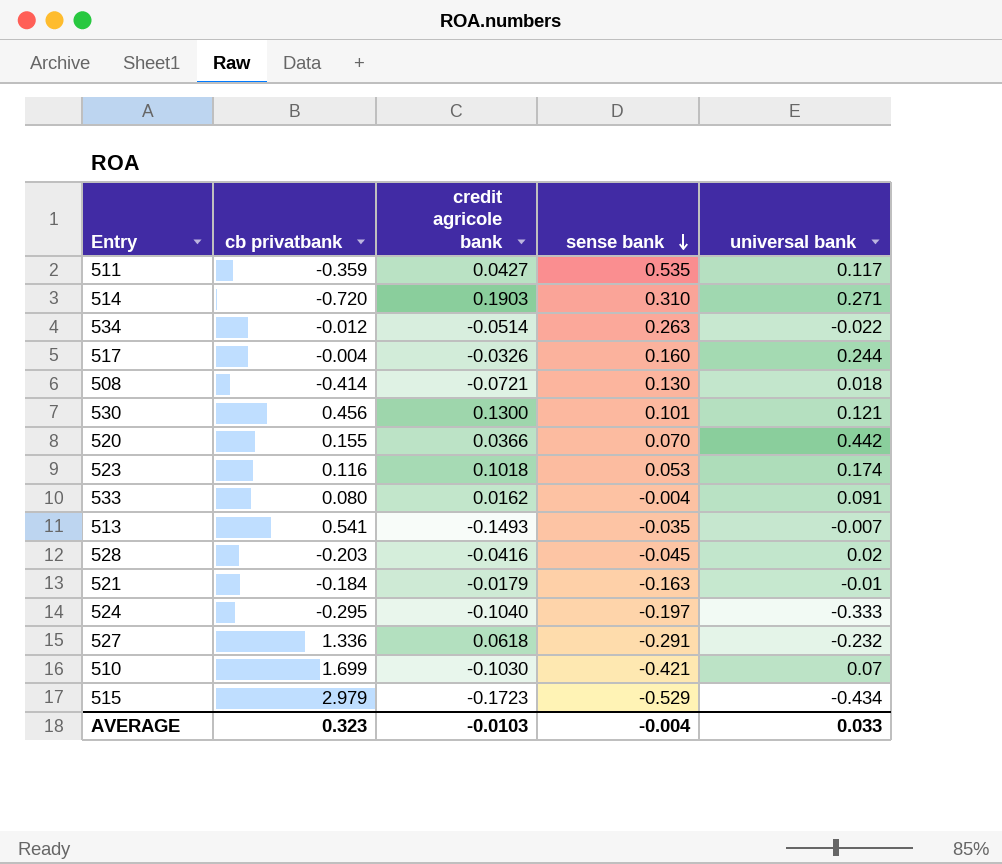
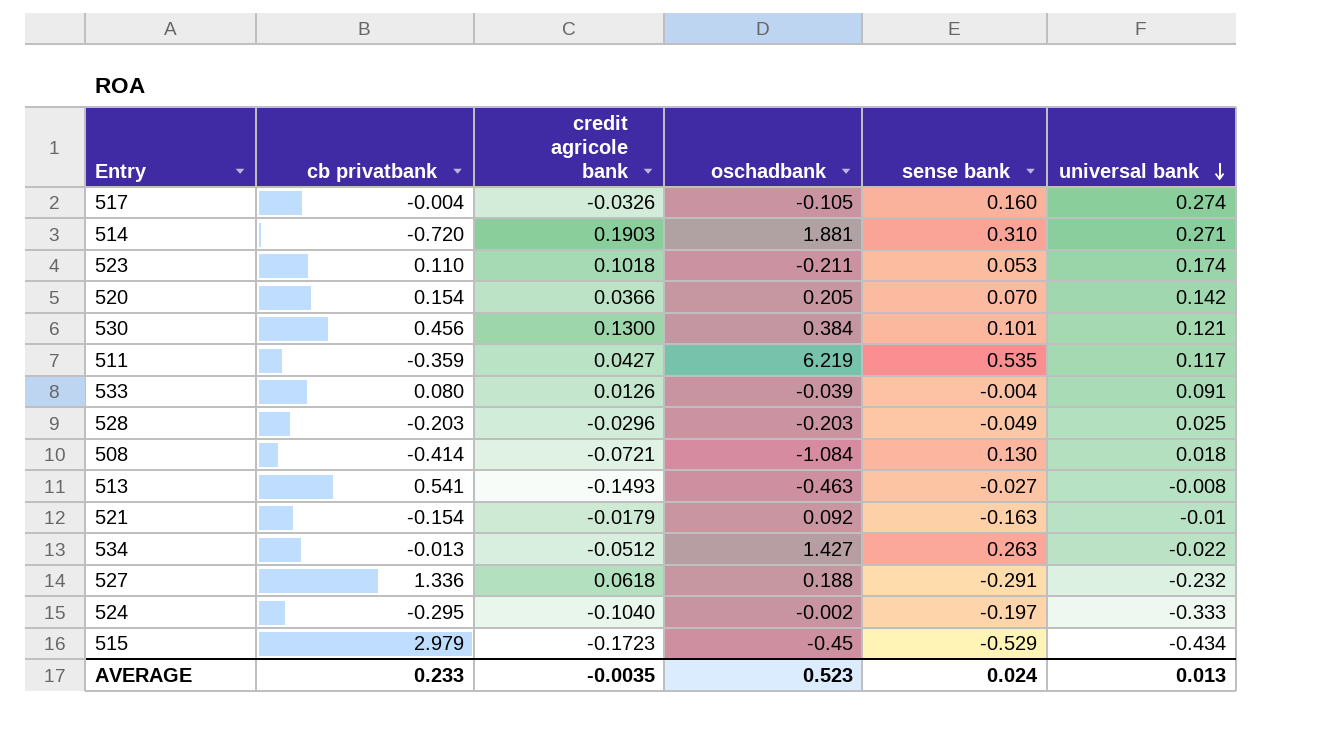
row order: sense bank descending -> universal bank descending
column oschadbank | position: none -> 4
row 510: 1.699 | -0.1030 | -0.421 | 0.07 -> none
517 | universal bank: 0.244 -> 0.274
523 | cb privatbank: 0.116 -> 0.110
520 | cb privatbank: 0.155 -> 0.154
520 | universal bank: 0.442 -> 0.142
533 | credit agricole bank: 0.0162 -> 0.0126
528 | credit agricole bank: -0.0416 -> -0.0296
528 | sense bank: -0.045 -> -0.049
528 | universal bank: 0.02 -> 0.025
513 | sense bank: -0.035 -> -0.027
513 | universal bank: -0.007 -> -0.008
521 | cb privatbank: -0.184 -> -0.154
534 | cb privatbank: -0.012 -> -0.013
534 | credit agricole bank: -0.0514 -> -0.0512
AVERAGE | cb privatbank: 0.323 -> 0.233
AVERAGE | credit agricole bank: -0.0103 -> -0.0035
AVERAGE | sense bank: -0.004 -> 0.024
AVERAGE | universal bank: 0.033 -> 0.013

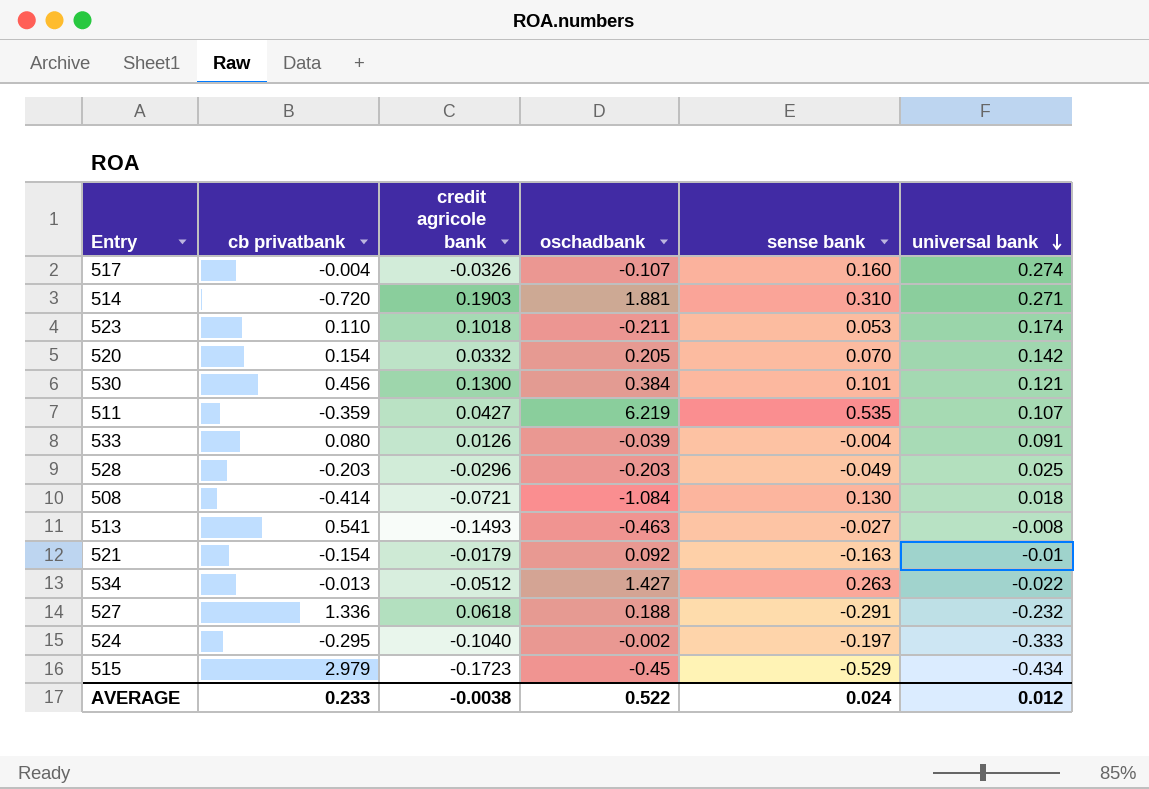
517 | oschadbank: -0.105 -> -0.107
520 | credit agricole bank: 0.0366 -> 0.0332
511 | universal bank: 0.117 -> 0.107
AVERAGE | credit agricole bank: -0.0035 -> -0.0038
AVERAGE | oschadbank: 0.523 -> 0.522
AVERAGE | universal bank: 0.013 -> 0.012

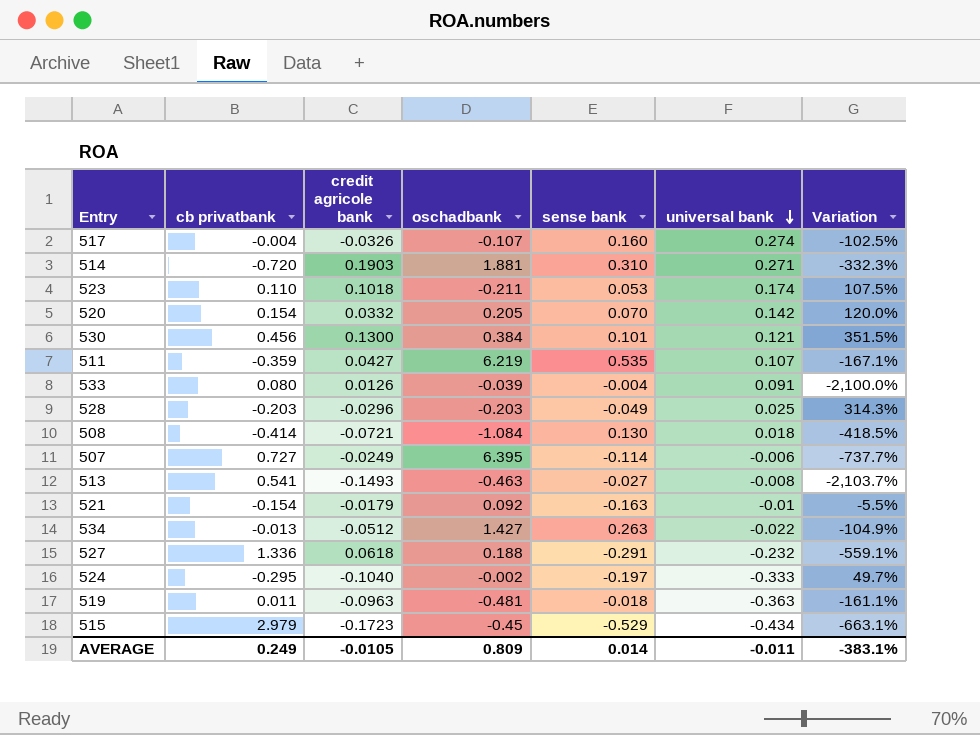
column Variation | formula: none -> ([cb privatbank] - [sense bank]) / [sense bank]
row 507: none -> 0.727 | -0.0249 | 6.395 | -0.114 | -0.006 | -737.7%
row 519: none -> 0.011 | -0.0963 | -0.481 | -0.018 | -0.363 | -161.1%
AVERAGE | cb privatbank: 0.233 -> 0.249
AVERAGE | credit agricole bank: -0.0038 -> -0.0105
AVERAGE | oschadbank: 0.522 -> 0.809
AVERAGE | sense bank: 0.024 -> 0.014
AVERAGE | universal bank: 0.012 -> -0.011

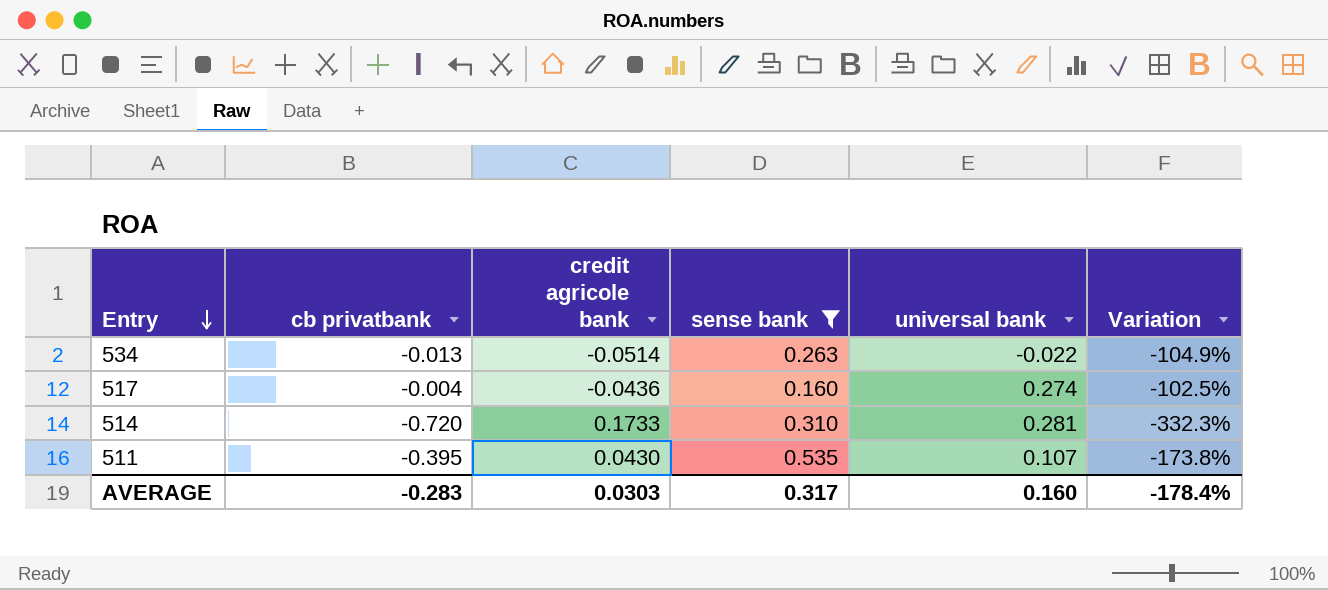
filter: none -> sense bank >= 0.160
row order: universal bank descending -> Entry descending
column oschadbank | position: 4 -> none
534 | credit agricole bank: -0.0512 -> -0.0514
517 | credit agricole bank: -0.0326 -> -0.0436
514 | credit agricole bank: 0.1903 -> 0.1733
514 | universal bank: 0.271 -> 0.281
511 | cb privatbank: -0.359 -> -0.395
511 | credit agricole bank: 0.0427 -> 0.0430
511 | Variation: -167.1% -> -173.8%
AVERAGE | cb privatbank: 0.249 -> -0.283
AVERAGE | credit agricole bank: -0.0105 -> 0.0303
AVERAGE | sense bank: 0.014 -> 0.317
AVERAGE | universal bank: -0.011 -> 0.160
AVERAGE | Variation: -383.1% -> -178.4%

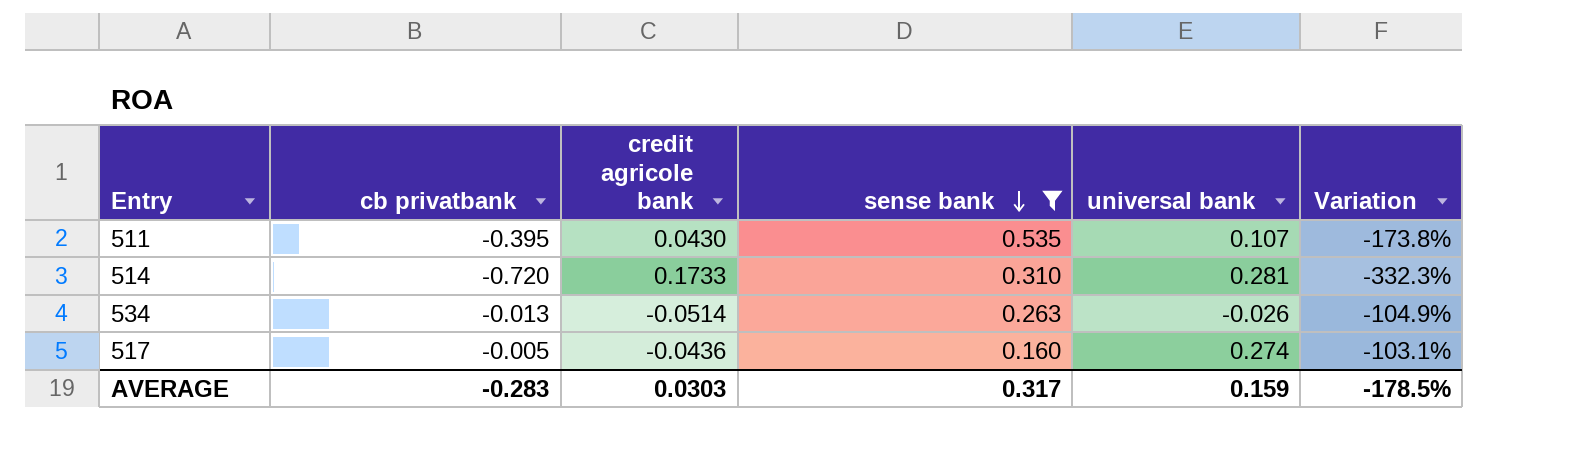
row order: Entry descending -> sense bank descending
534 | universal bank: -0.022 -> -0.026
517 | cb privatbank: -0.004 -> -0.005
517 | Variation: -102.5% -> -103.1%
AVERAGE | universal bank: 0.160 -> 0.159
AVERAGE | Variation: -178.4% -> -178.5%

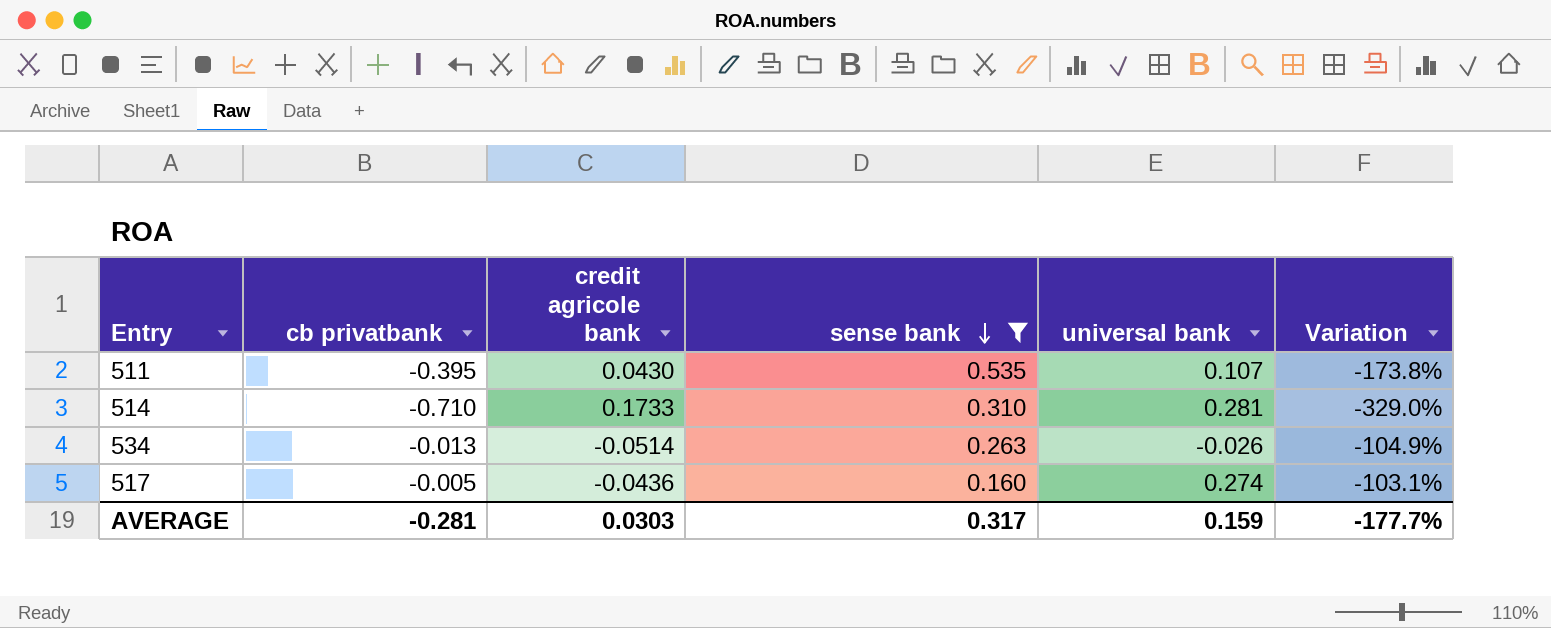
514 | cb privatbank: -0.720 -> -0.710
514 | Variation: -332.3% -> -329.0%
AVERAGE | cb privatbank: -0.283 -> -0.281
AVERAGE | Variation: -178.5% -> -177.7%

